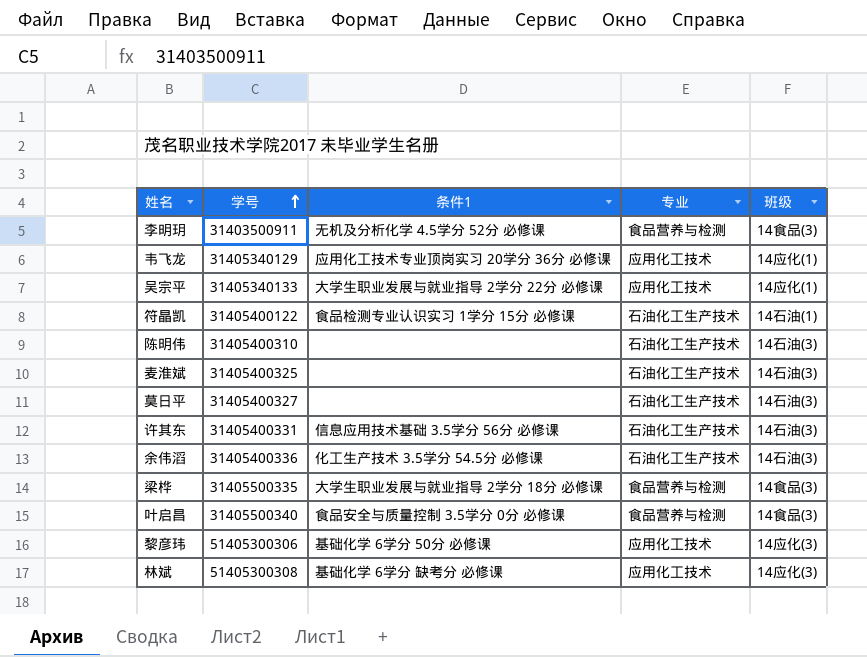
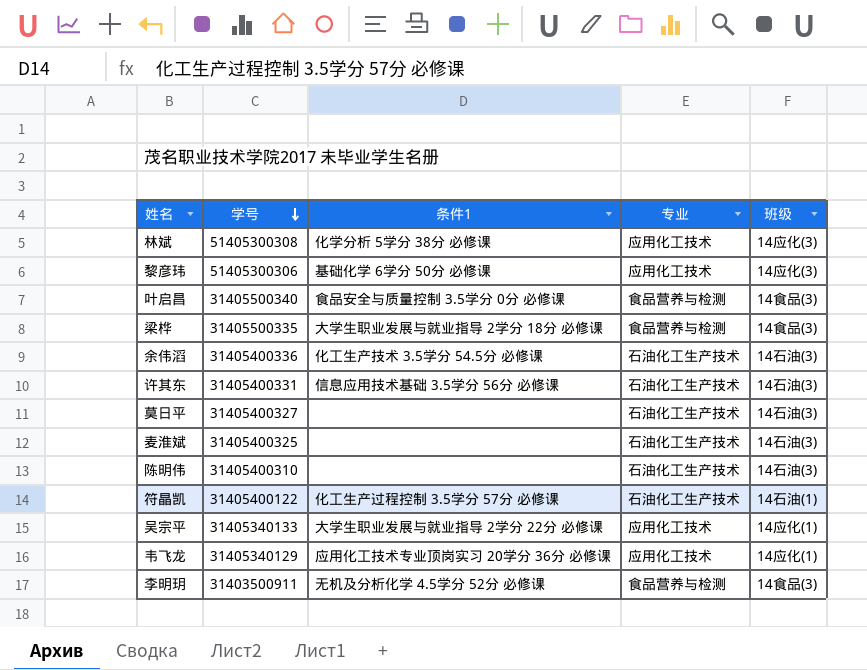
row order: 学号 ascending -> 学号 descending
林斌 | 条件1: 基础化学 6学分 缺考分 必修课 -> 化学分析 5学分 38分 必修课
符晶凯 | 条件1: 食品检测专业认识实习 1学分 15分 必修课 -> 化工生产过程控制 3.5学分 57分 必修课

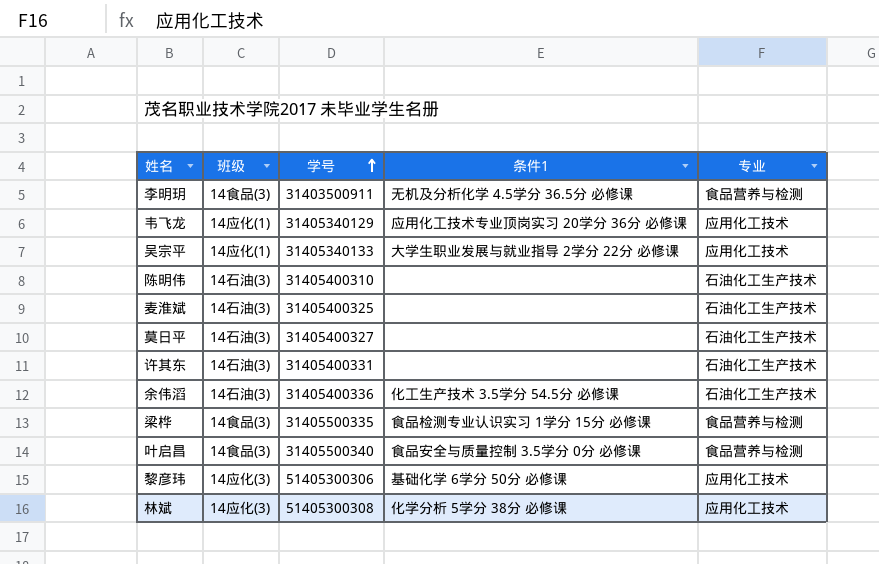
row order: 学号 descending -> 学号 ascending
column 班级 | position: 5 -> 2
row 符晶凯: 31405400122 | 化工生产过程控制 3.5学分 57分 必修课 | 石油化工生产技术 | 14石油(1) -> none
李明玥 | 条件1: 无机及分析化学 4.5学分 52分 必修课 -> 无机及分析化学 4.5学分 36.5分 必修课
许其东 | 条件1: 信息应用技术基础 3.5学分 56分 必修课 -> none
梁桦 | 条件1: 大学生职业发展与就业指导 2学分 18分 必修课 -> 食品检测专业认识实习 1学分 15分 必修课

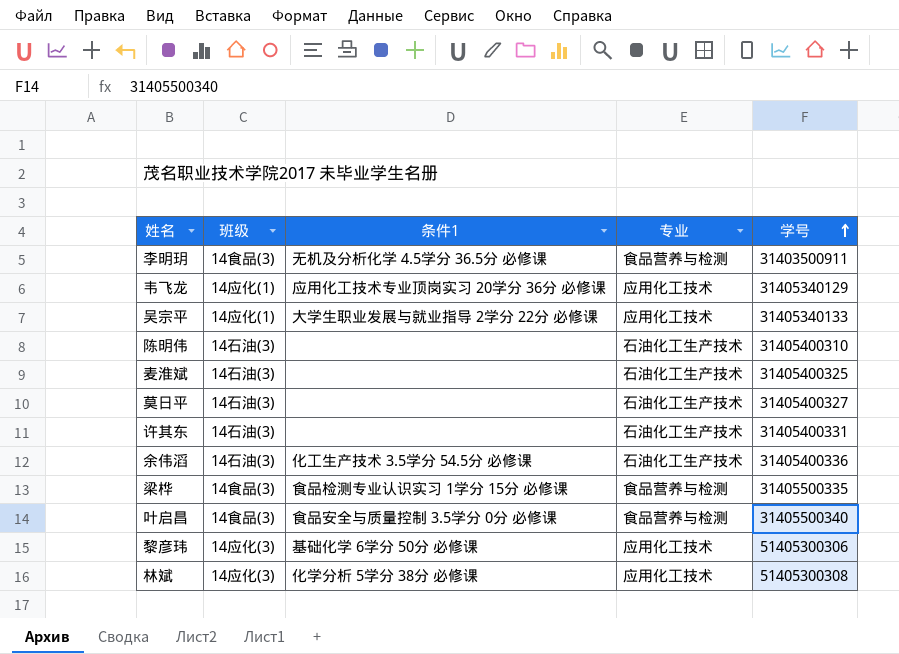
column 学号 | position: 3 -> 5

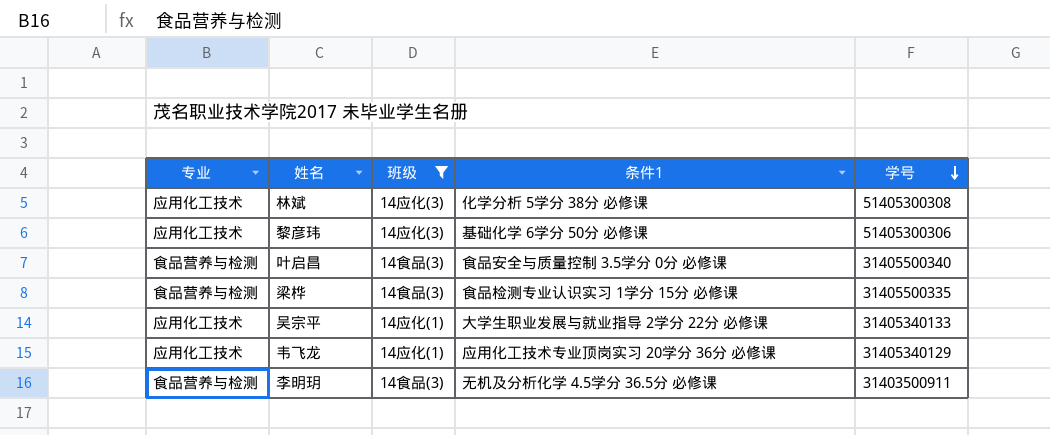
filter: none -> 班级 != 14石油(3)
row order: 学号 ascending -> 学号 descending
column 专业 | position: 4 -> 1

